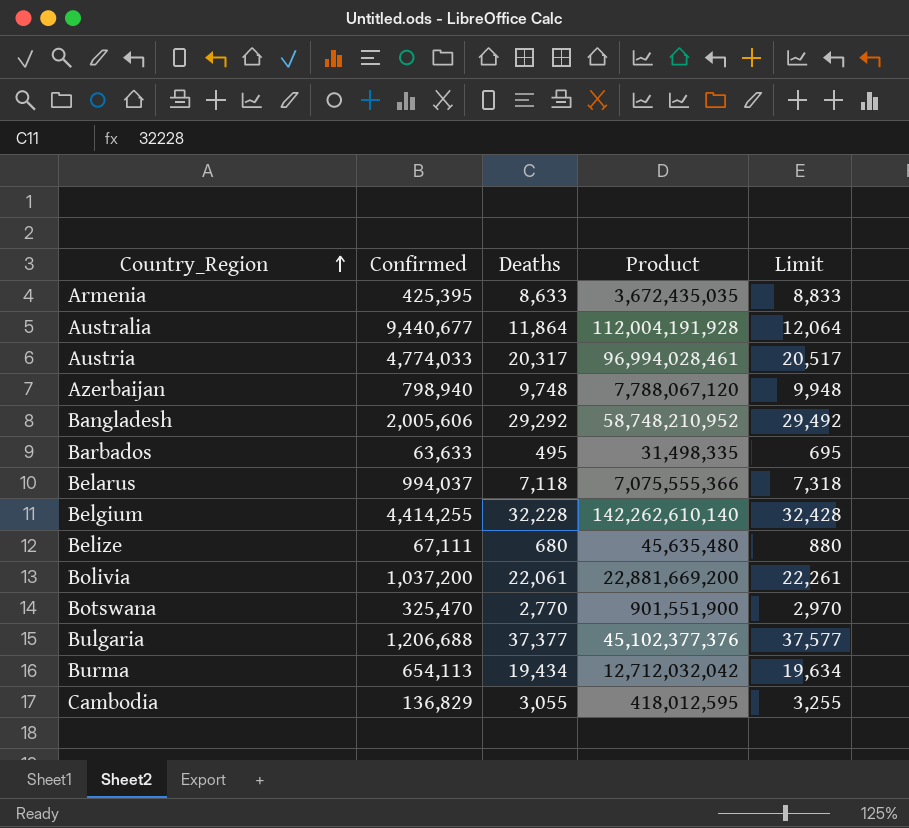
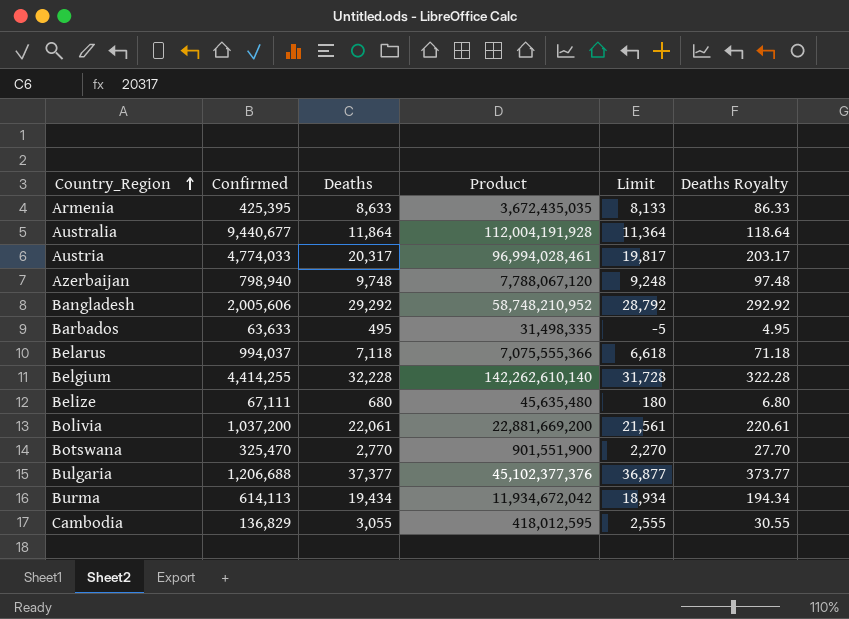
column Limit | formula: [Deaths] + 200 -> [Deaths] - 500
column Deaths Royalty | formula: none -> [Deaths] * 0.01
Burma | Confirmed: 654,113 -> 614,113
Burma | Product: 12,712,032,042 -> 11,934,672,042

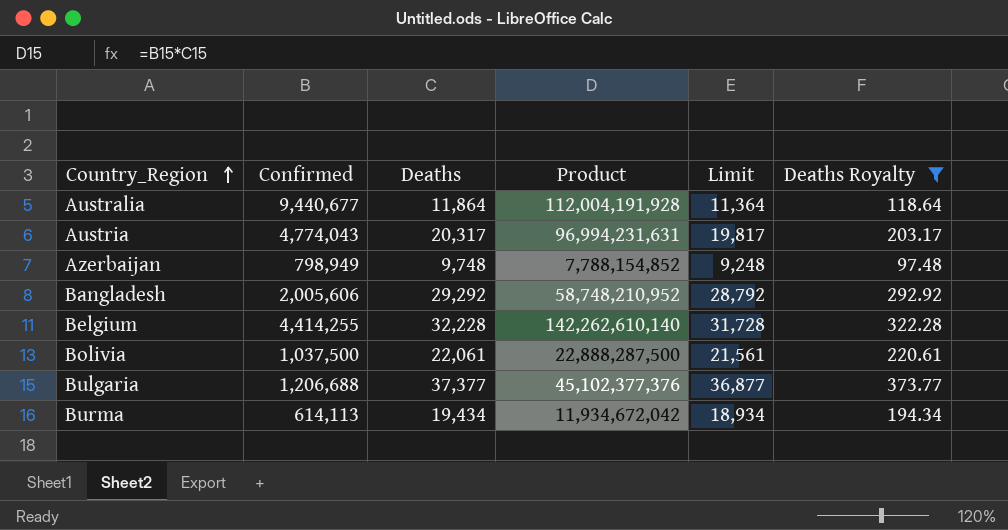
filter: none -> Deaths Royalty >= 97.48
Austria | Confirmed: 4,774,033 -> 4,774,043
Austria | Product: 96,994,028,461 -> 96,994,231,631
Azerbaijan | Confirmed: 798,940 -> 798,949
Azerbaijan | Product: 7,788,067,120 -> 7,788,154,852
Bolivia | Confirmed: 1,037,200 -> 1,037,500
Bolivia | Product: 22,881,669,200 -> 22,888,287,500

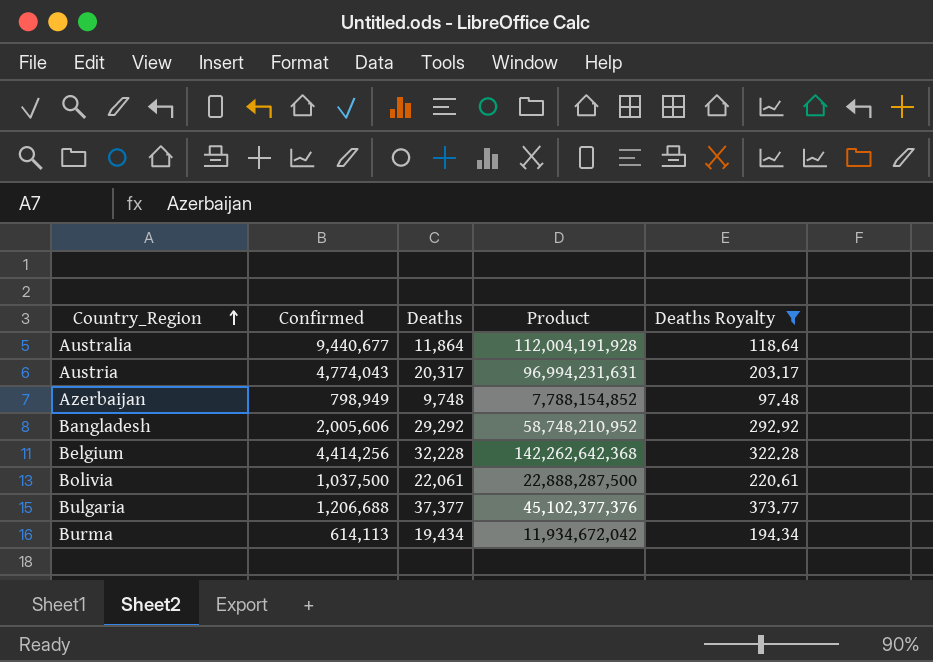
column Limit | formula: [Deaths] - 500 -> none
Belgium | Confirmed: 4,414,255 -> 4,414,256
Belgium | Product: 142,262,610,140 -> 142,262,642,368

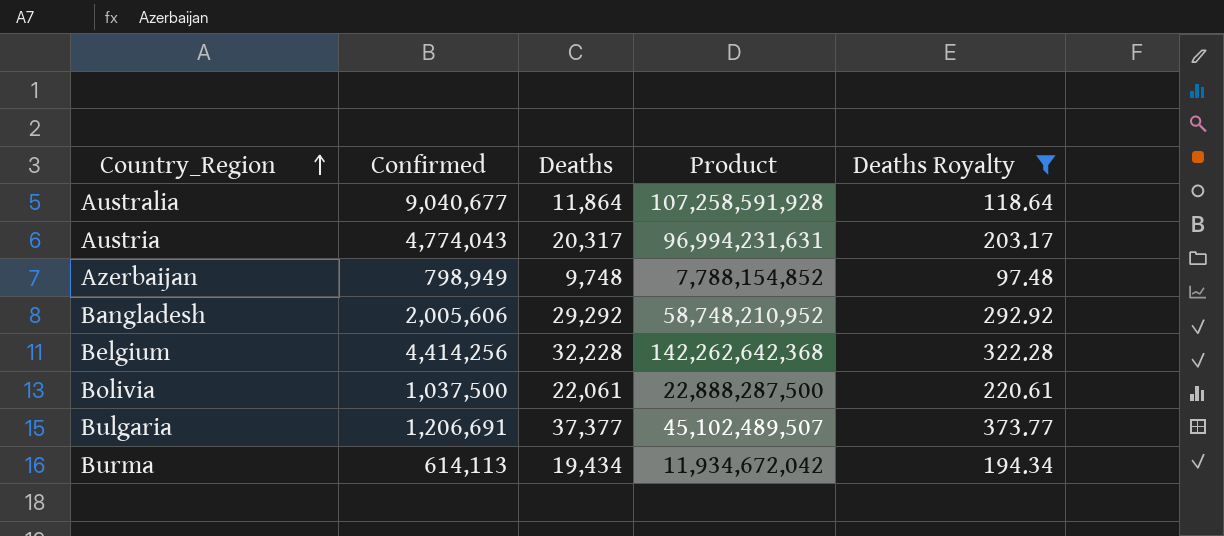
Australia | Confirmed: 9,440,677 -> 9,040,677
Australia | Product: 112,004,191,928 -> 107,258,591,928
Bulgaria | Confirmed: 1,206,688 -> 1,206,691
Bulgaria | Product: 45,102,377,376 -> 45,102,489,507

